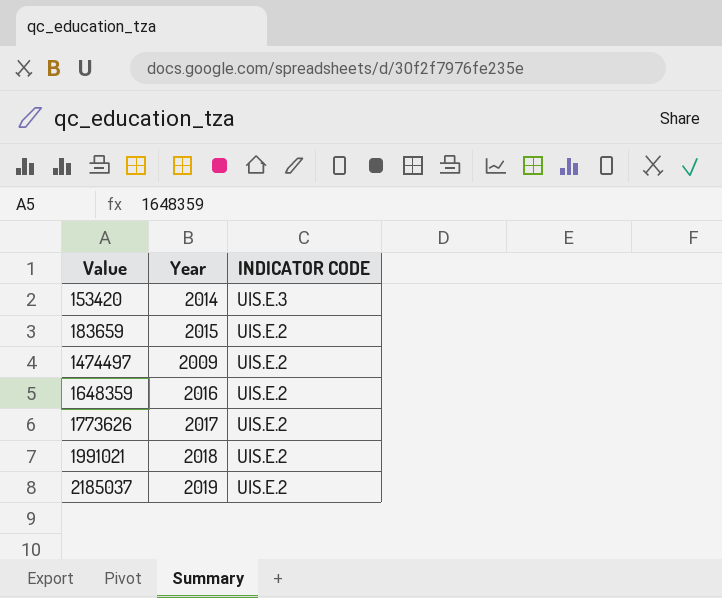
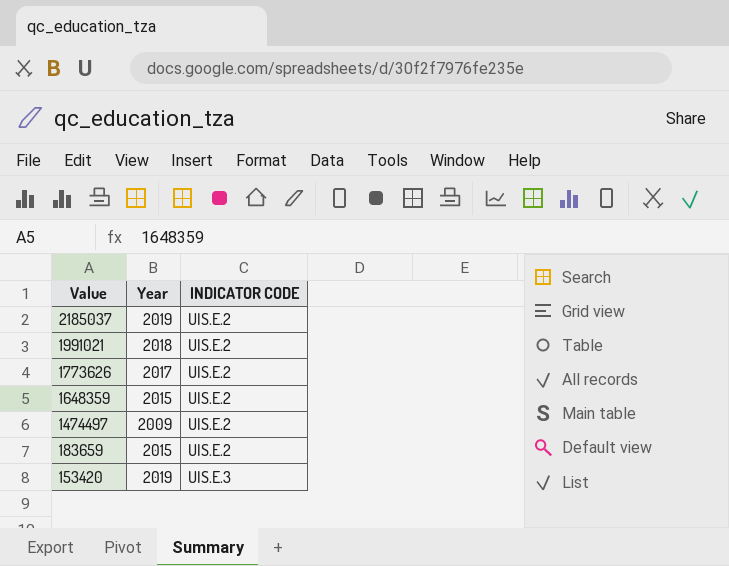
row order: Value ascending -> Value descending
1648359 | Year: 2016 -> 2015
153420 | Year: 2014 -> 2019

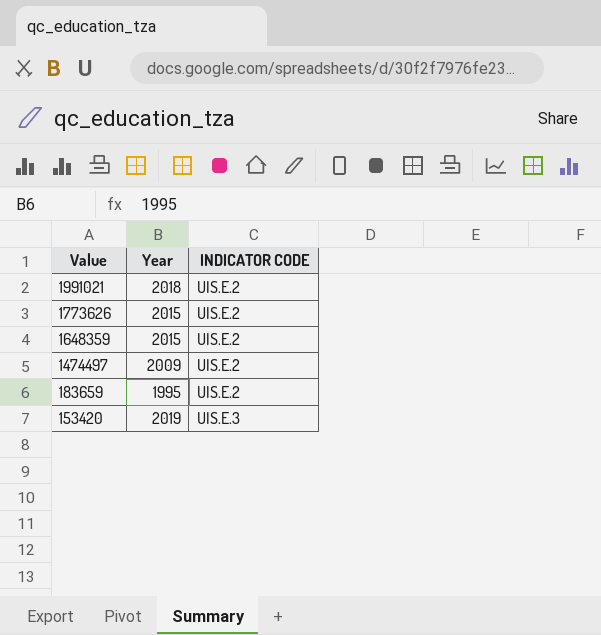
row 2185037: 2019 | UIS.E.2 -> none
1773626 | Year: 2017 -> 2015
183659 | Year: 2015 -> 1995

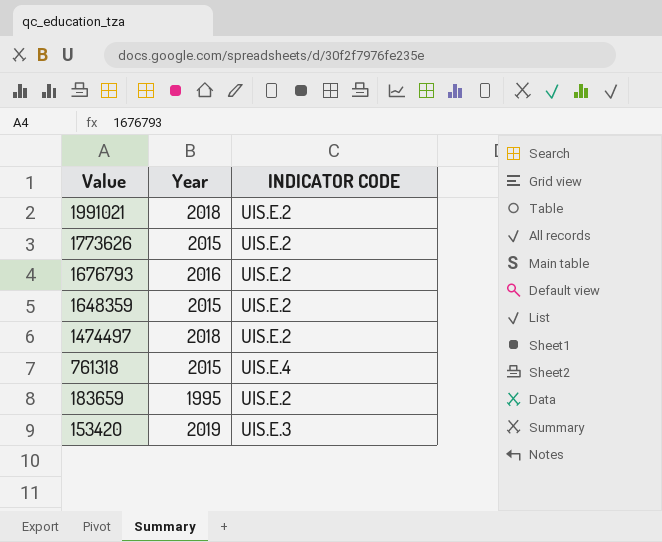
row 1676793: none -> 2016 | UIS.E.2
1474497 | Year: 2009 -> 2018
row 761318: none -> 2015 | UIS.E.4

